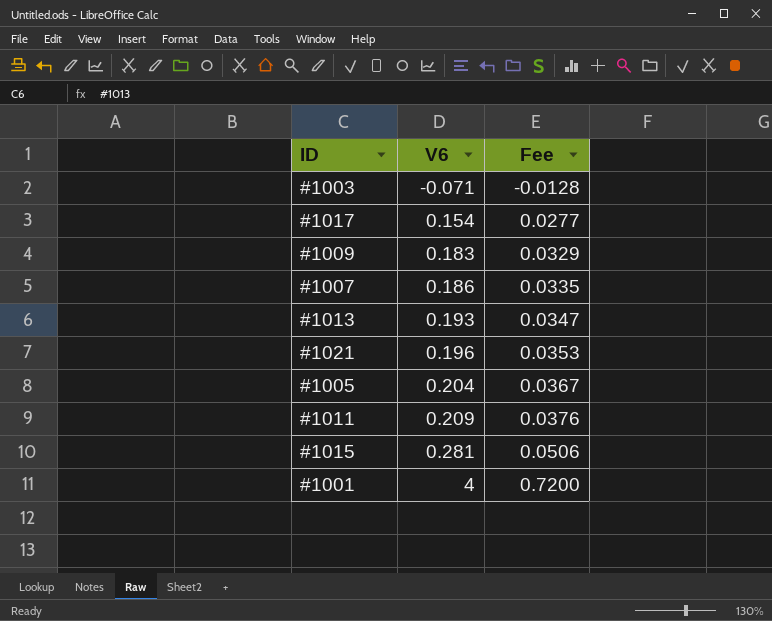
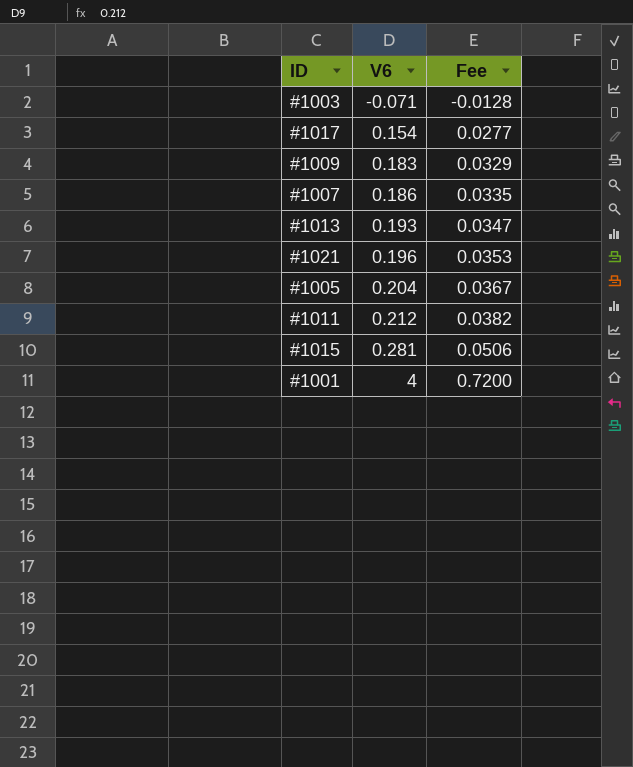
#1011 | V6: 0.209 -> 0.212
#1011 | Fee: 0.0376 -> 0.0382

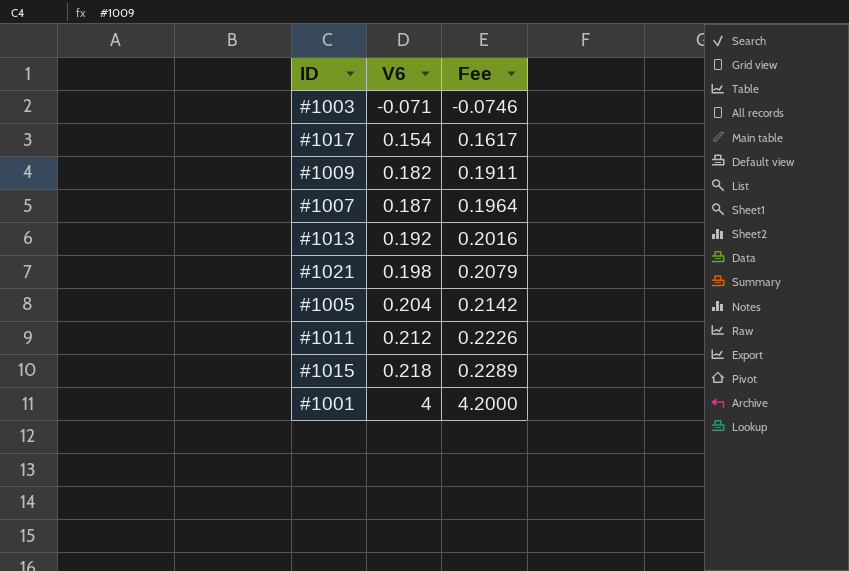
column Fee | formula: [V6] * 0.18 -> [V6] * 1.05
#1009 | V6: 0.183 -> 0.182
#1007 | V6: 0.186 -> 0.187
#1013 | V6: 0.193 -> 0.192
#1021 | V6: 0.196 -> 0.198
#1015 | V6: 0.281 -> 0.218

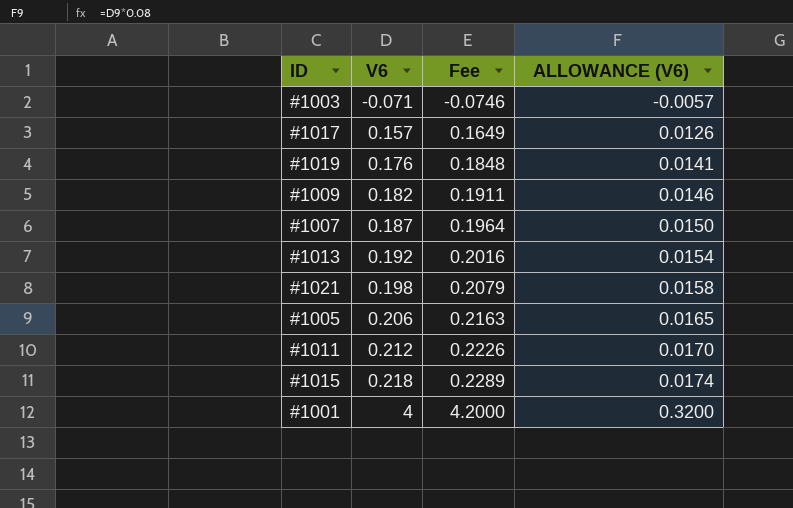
column ALLOWANCE (V6) | formula: none -> [V6] * 0.08
#1017 | V6: 0.154 -> 0.157
#1017 | Fee: 0.1617 -> 0.1649
row #1019: none -> 0.176 | 0.1848 | 0.0141
#1005 | V6: 0.204 -> 0.206
#1005 | Fee: 0.2142 -> 0.2163

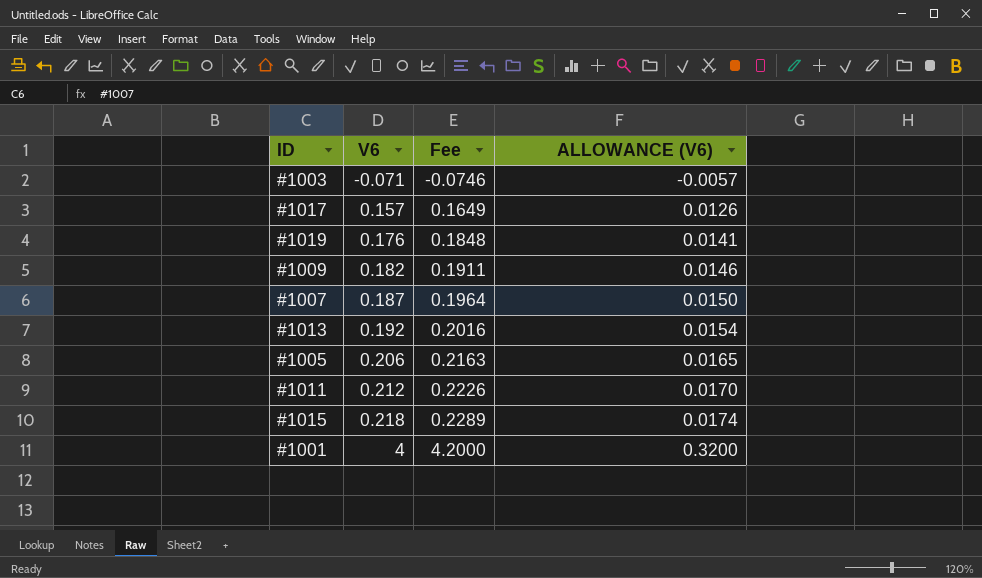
row #1021: 0.198 | 0.2079 | 0.0158 -> none

